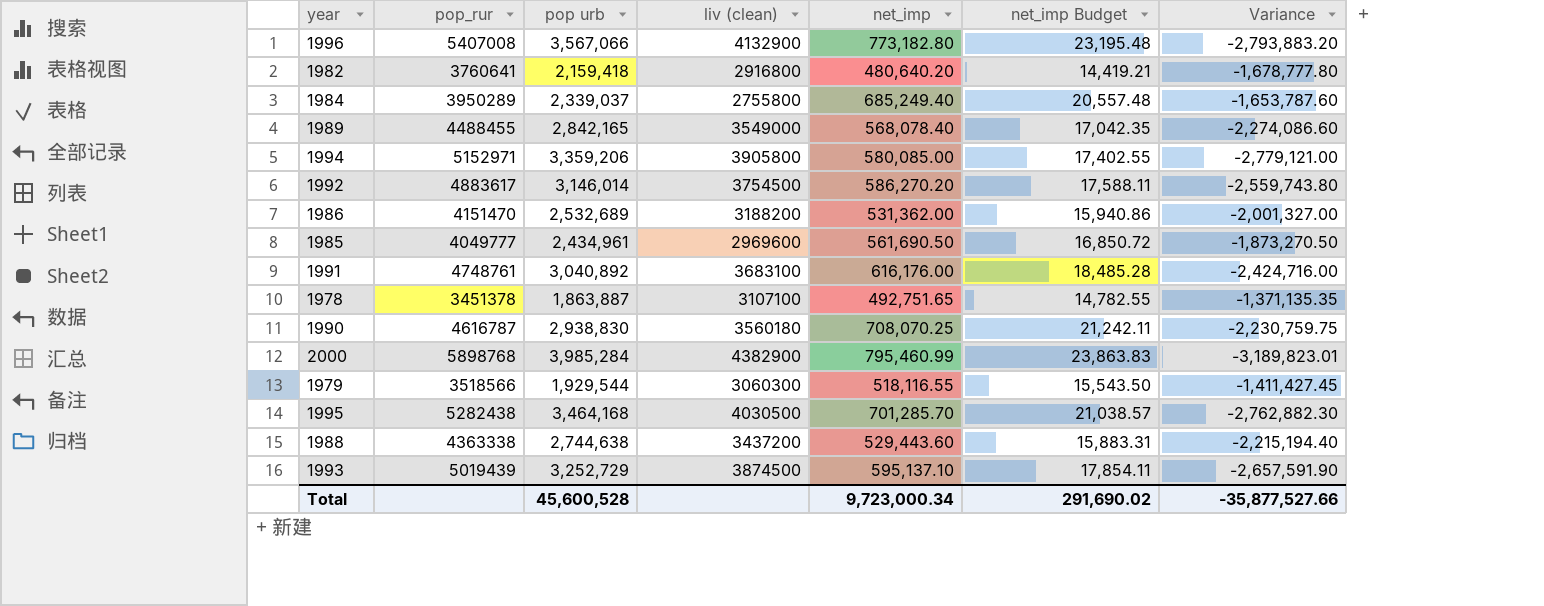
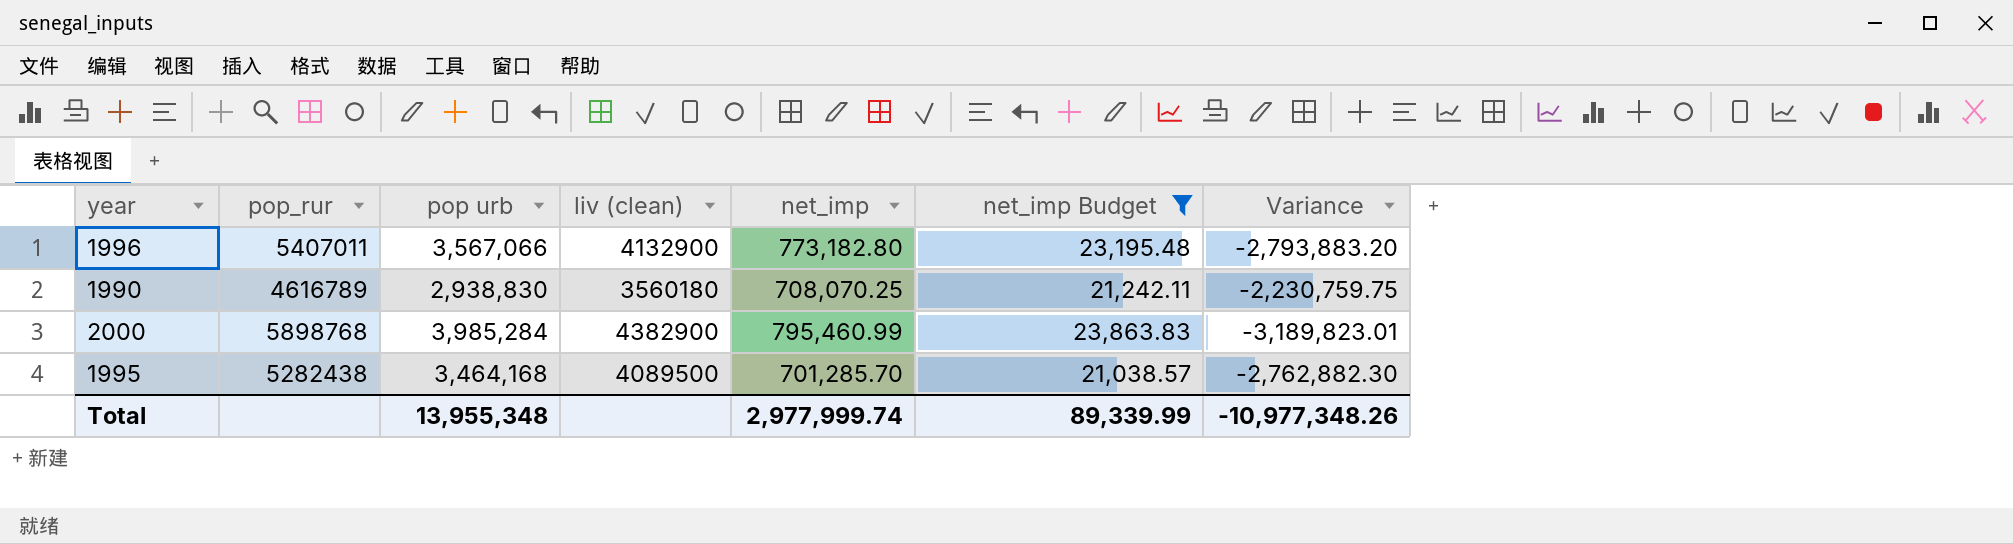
filter: none -> net_imp Budget >= 21,038.57
1996 | pop_rur: 5407008 -> 5407011
1990 | pop_rur: 4616787 -> 4616789
1995 | liv (clean): 4030500 -> 4089500
Total | pop urb: 45,600,528 -> 13,955,348
Total | net_imp: 9,723,000.34 -> 2,977,999.74
Total | net_imp Budget: 291,690.02 -> 89,339.99
Total | Variance: -35,877,527.66 -> -10,977,348.26

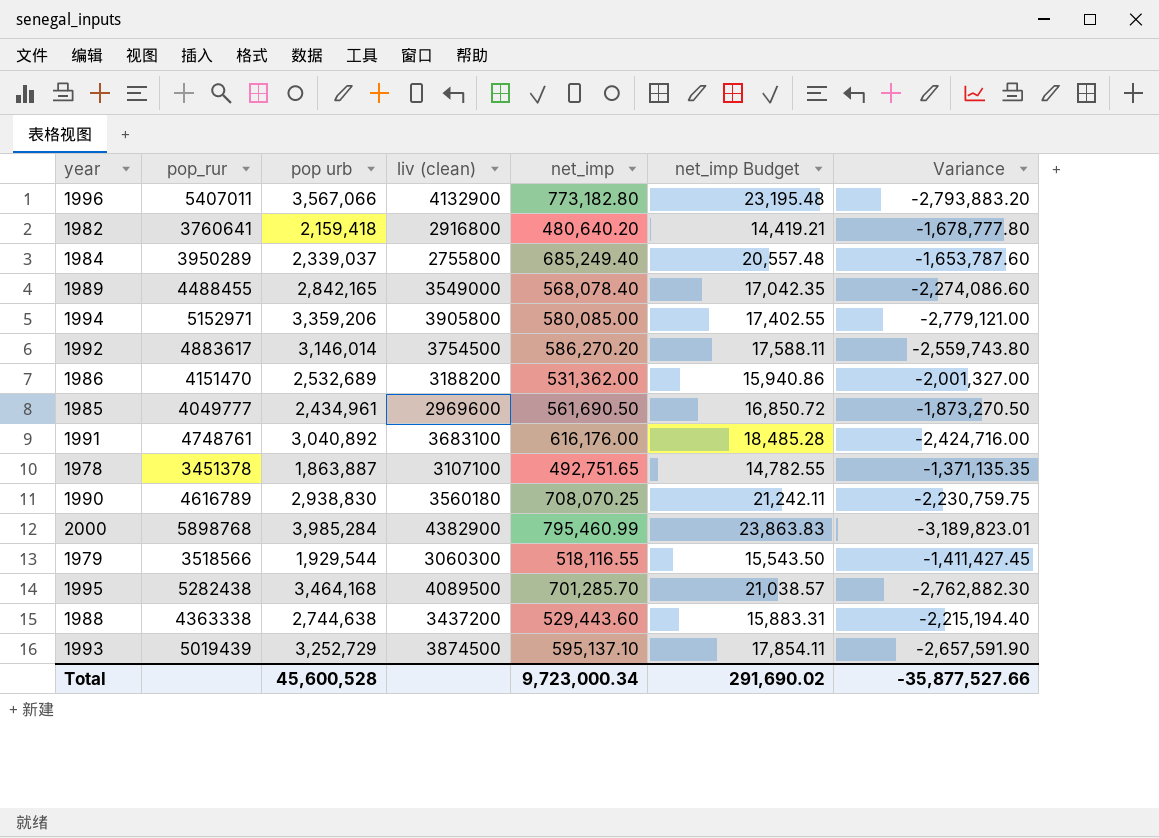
filter: net_imp Budget >= 21,038.57 -> none
Total | pop urb: 13,955,348 -> 45,600,528
Total | net_imp: 2,977,999.74 -> 9,723,000.34
Total | net_imp Budget: 89,339.99 -> 291,690.02
Total | Variance: -10,977,348.26 -> -35,877,527.66

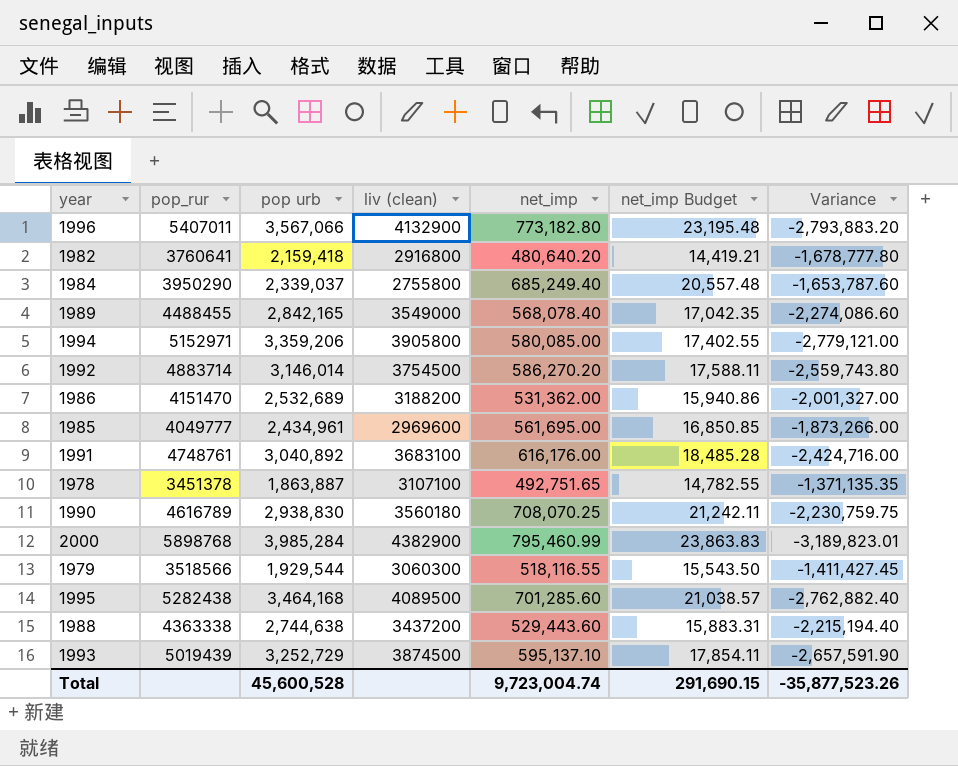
1984 | pop_rur: 3950289 -> 3950290
1992 | pop_rur: 4883617 -> 4883714
1985 | net_imp: 561,690.50 -> 561,695.00
1985 | net_imp Budget: 16,850.72 -> 16,850.85
1985 | Variance: -1,873,270.50 -> -1,873,266.00
1995 | net_imp: 701,285.70 -> 701,285.60
1995 | Variance: -2,762,882.30 -> -2,762,882.40
Total | net_imp: 9,723,000.34 -> 9,723,004.74
Total | net_imp Budget: 291,690.02 -> 291,690.15
Total | Variance: -35,877,527.66 -> -35,877,523.26

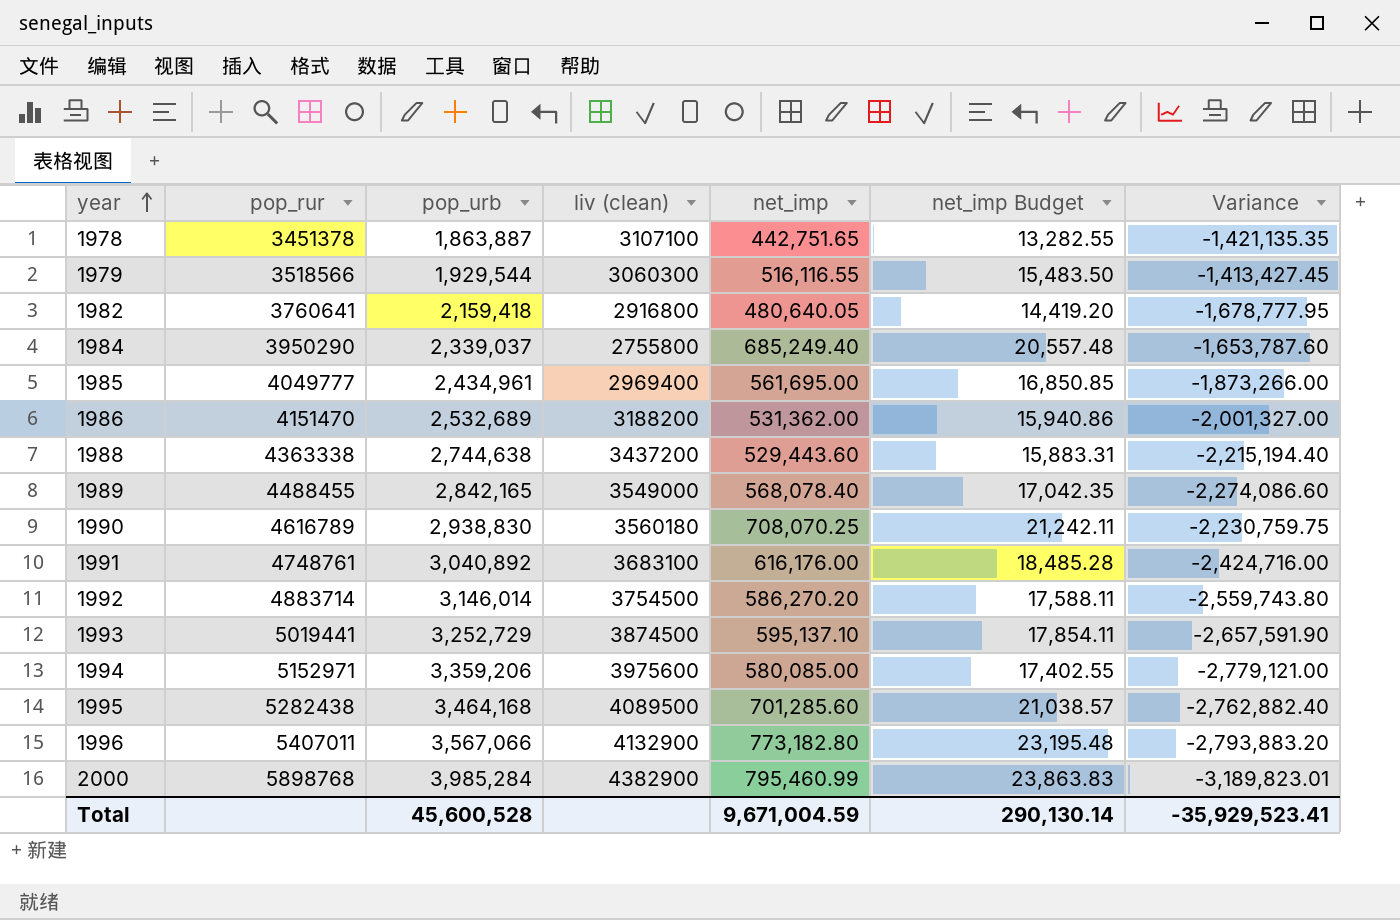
row order: none -> year ascending
column name: pop urb -> pop_urb
1978 | net_imp: 492,751.65 -> 442,751.65
1978 | net_imp Budget: 14,782.55 -> 13,282.55
1978 | Variance: -1,371,135.35 -> -1,421,135.35
1979 | net_imp: 518,116.55 -> 516,116.55
1979 | net_imp Budget: 15,543.50 -> 15,483.50
1979 | Variance: -1,411,427.45 -> -1,413,427.45
1982 | net_imp: 480,640.20 -> 480,640.05
1982 | net_imp Budget: 14,419.21 -> 14,419.20
1982 | Variance: -1,678,777.80 -> -1,678,777.95
1985 | liv (clean): 2969600 -> 2969400
1993 | pop_rur: 5019439 -> 5019441
1994 | liv (clean): 3905800 -> 3975600
Total | net_imp: 9,723,004.74 -> 9,671,004.59
Total | net_imp Budget: 291,690.15 -> 290,130.14
Total | Variance: -35,877,523.26 -> -35,929,523.41

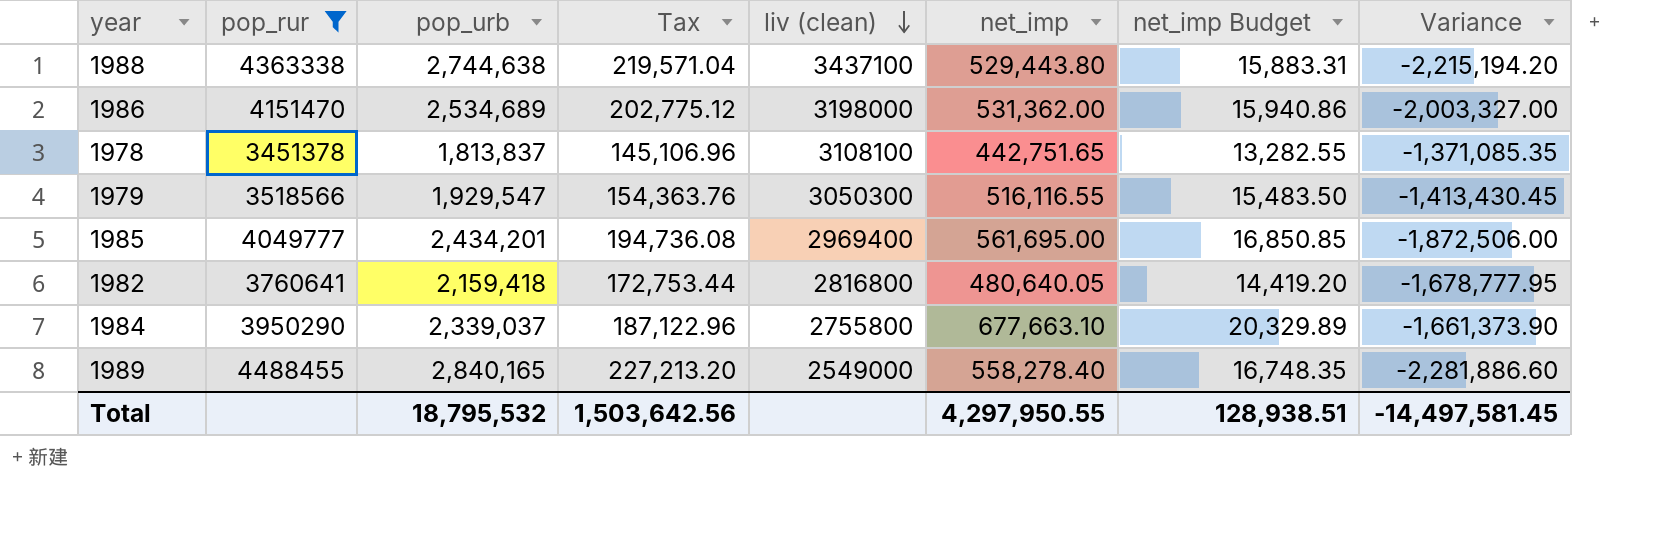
filter: none -> pop_rur <= 4488455
row order: year ascending -> liv (clean) descending
column Tax | formula: none -> [pop_urb] * 0.08
1988 | liv (clean): 3437200 -> 3437100
1988 | net_imp: 529,443.60 -> 529,443.80
1988 | Variance: -2,215,194.40 -> -2,215,194.20
1986 | pop_urb: 2,532,689 -> 2,534,689
1986 | liv (clean): 3188200 -> 3198000
1986 | Variance: -2,001,327.00 -> -2,003,327.00
1978 | pop_urb: 1,863,887 -> 1,813,837
1978 | liv (clean): 3107100 -> 3108100
1978 | Variance: -1,421,135.35 -> -1,371,085.35
1979 | pop_urb: 1,929,544 -> 1,929,547
1979 | liv (clean): 3060300 -> 3050300
1979 | Variance: -1,413,427.45 -> -1,413,430.45
1985 | pop_urb: 2,434,961 -> 2,434,201
1985 | Variance: -1,873,266.00 -> -1,872,506.00
1982 | liv (clean): 2916800 -> 2816800
1984 | net_imp: 685,249.40 -> 677,663.10
1984 | net_imp Budget: 20,557.48 -> 20,329.89
1984 | Variance: -1,653,787.60 -> -1,661,373.90
1989 | pop_urb: 2,842,165 -> 2,840,165
1989 | liv (clean): 3549000 -> 2549000
1989 | net_imp: 568,078.40 -> 558,278.40
1989 | net_imp Budget: 17,042.35 -> 16,748.35
1989 | Variance: -2,274,086.60 -> -2,281,886.60
Total | pop_urb: 45,600,528 -> 18,795,532
Total | net_imp: 9,671,004.59 -> 4,297,950.55
Total | net_imp Budget: 290,130.14 -> 128,938.51
Total | Variance: -35,929,523.41 -> -14,497,581.45

